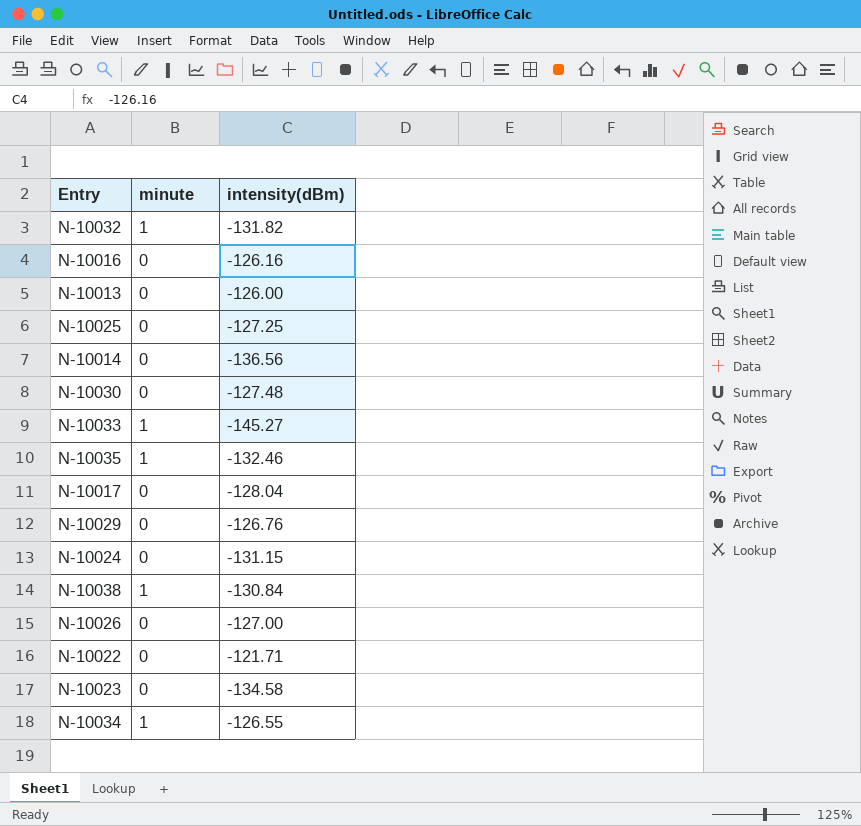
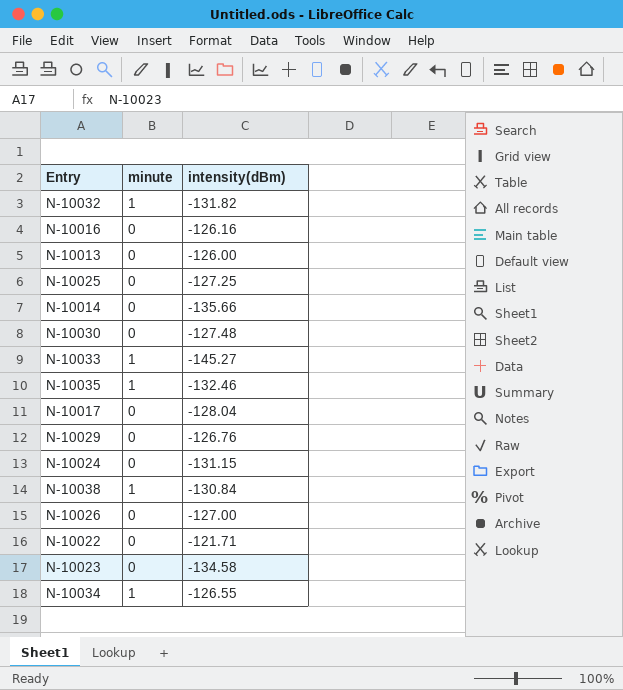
N-10014 | intensity(dBm): -136.56 -> -135.66

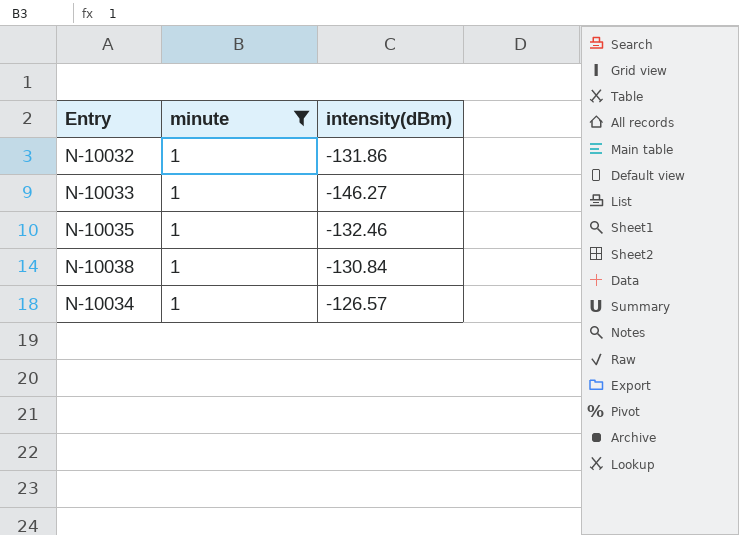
filter: none -> minute = 1
N-10032 | intensity(dBm): -131.82 -> -131.86
N-10033 | intensity(dBm): -145.27 -> -146.27
N-10034 | intensity(dBm): -126.55 -> -126.57

